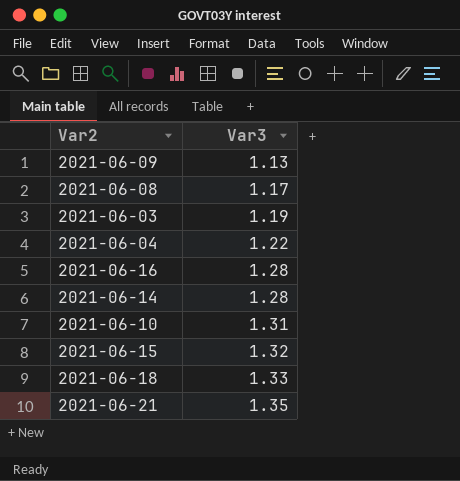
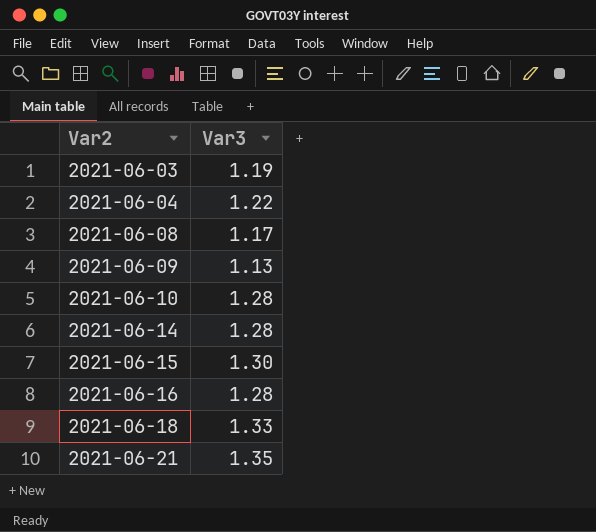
row order: Var3 ascending -> Var2 ascending
2021-06-10 | Var3: 1.31 -> 1.28
2021-06-15 | Var3: 1.32 -> 1.30

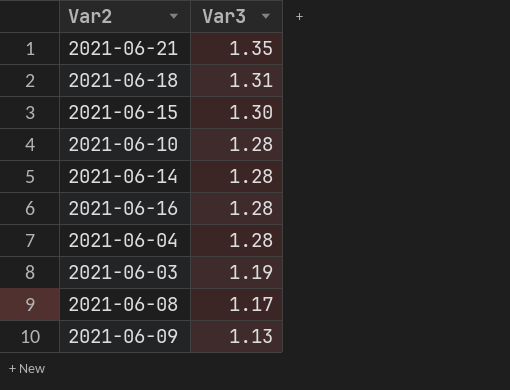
row order: Var2 ascending -> Var3 descending
2021-06-18 | Var3: 1.33 -> 1.31
2021-06-04 | Var3: 1.22 -> 1.28

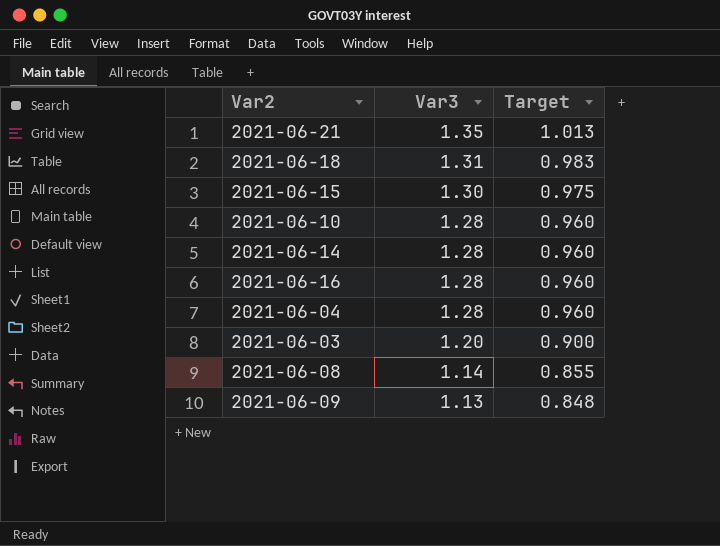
column Target | formula: none -> [Var3] * 0.75
2021-06-03 | Var3: 1.19 -> 1.20
2021-06-08 | Var3: 1.17 -> 1.14

